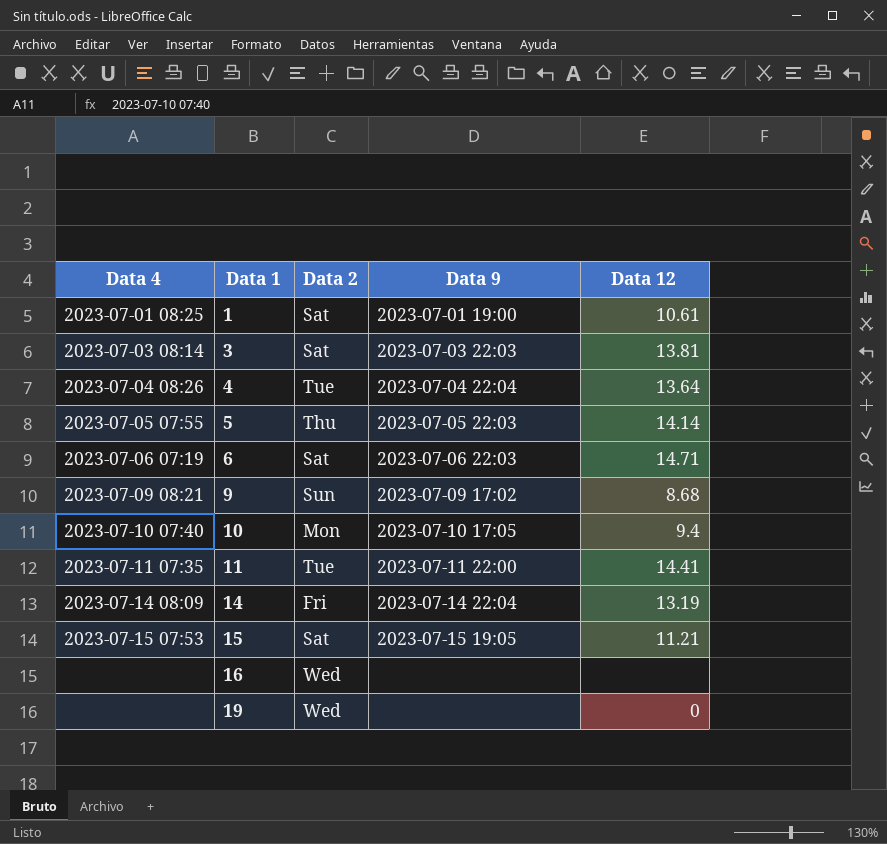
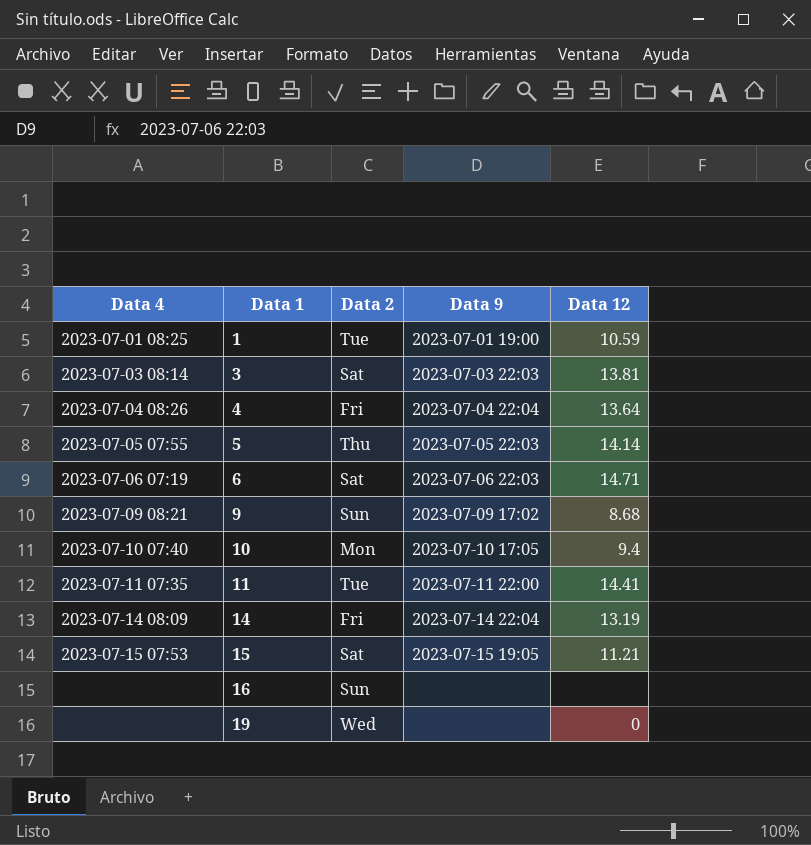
1 | Data 2: Sat -> Tue
1 | Data 12: 10.61 -> 10.59
4 | Data 2: Tue -> Fri
16 | Data 2: Wed -> Sun

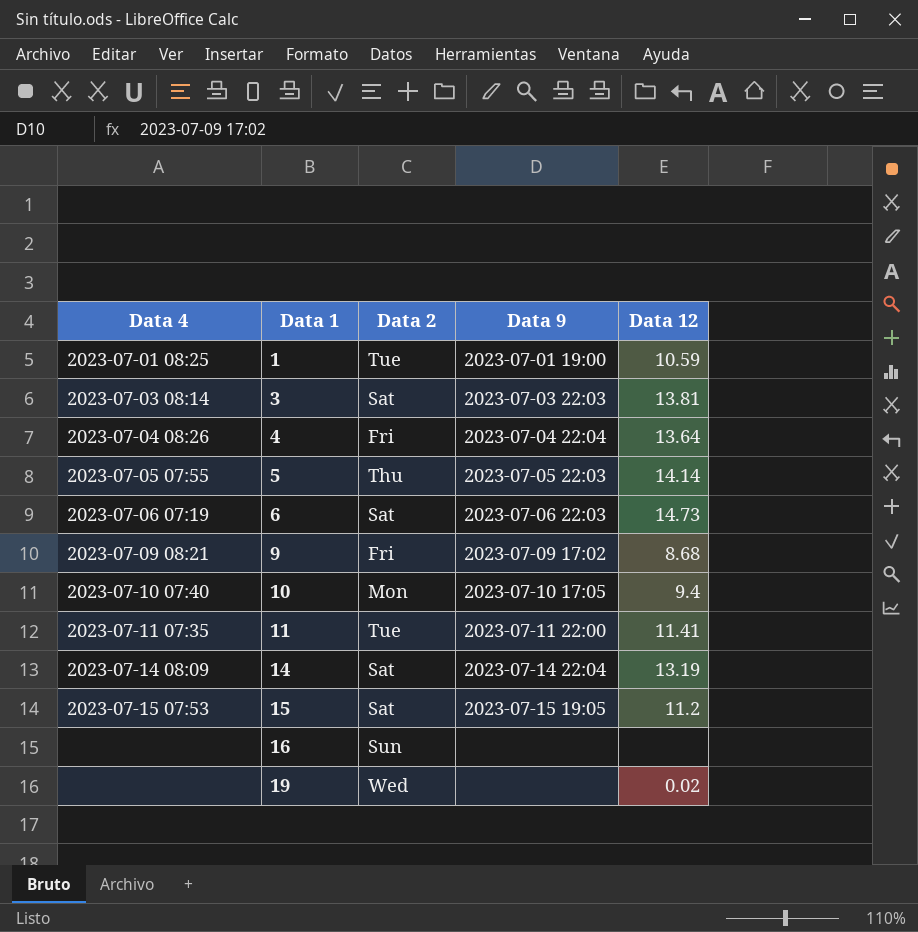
6 | Data 12: 14.71 -> 14.73
9 | Data 2: Sun -> Fri
11 | Data 12: 14.41 -> 11.41
14 | Data 2: Fri -> Sat
15 | Data 12: 11.21 -> 11.2
19 | Data 12: 0 -> 0.02

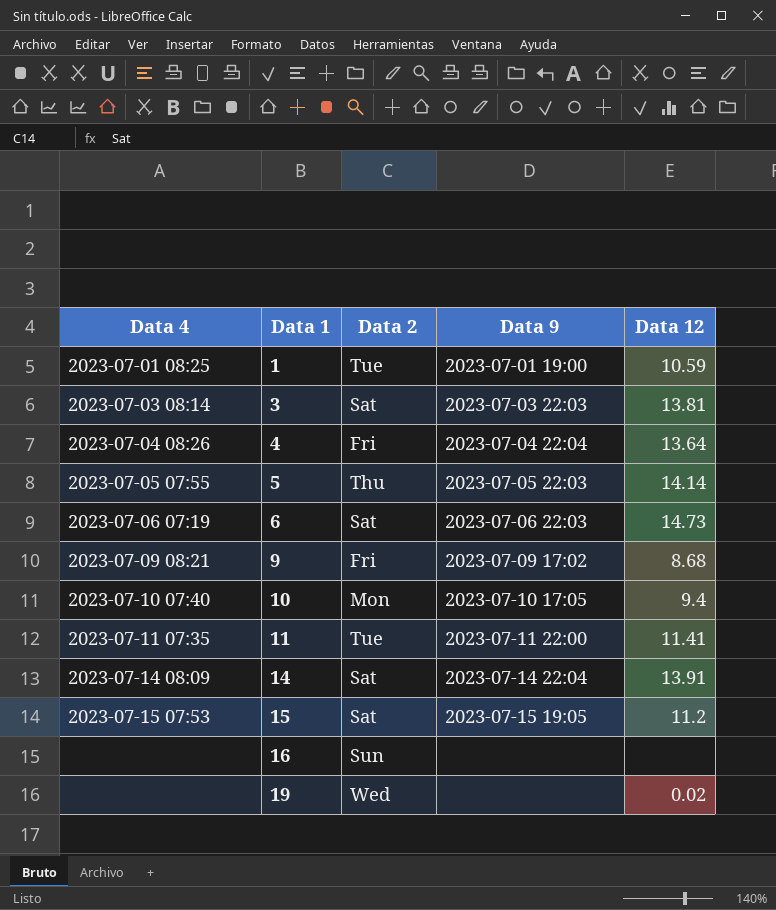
14 | Data 12: 13.19 -> 13.91

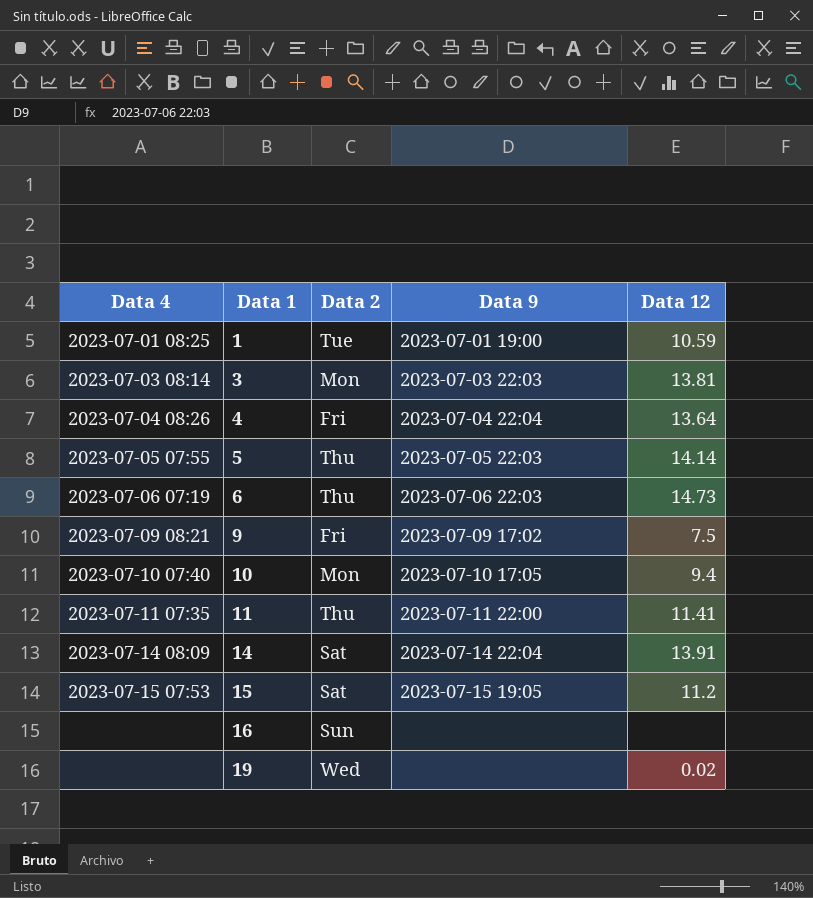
3 | Data 2: Sat -> Mon
6 | Data 2: Sat -> Thu
9 | Data 12: 8.68 -> 7.5
11 | Data 2: Tue -> Thu

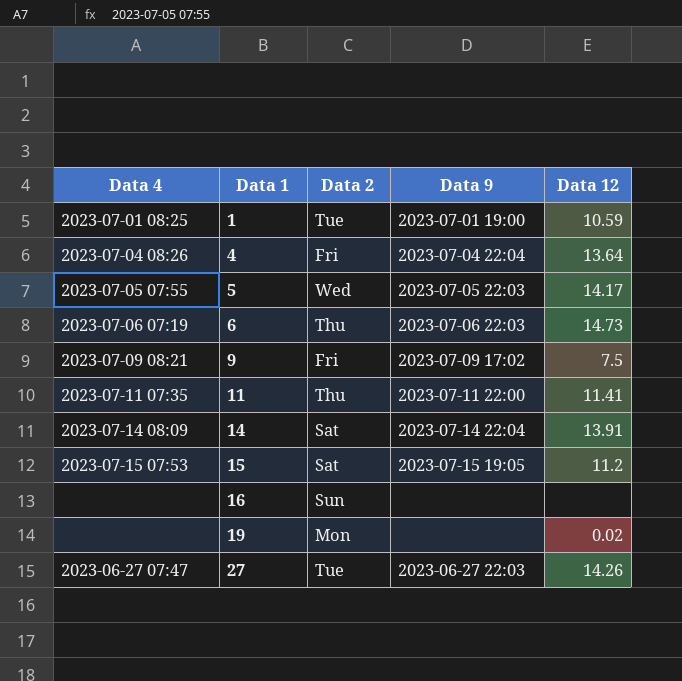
row 3: 2023-07-03 08:14 | Mon | 2023-07-03 22:03 | 13.81 -> none
row 10: 2023-07-10 07:40 | Mon | 2023-07-10 17:05 | 9.4 -> none
5 | Data 2: Thu -> Wed
5 | Data 12: 14.14 -> 14.17
19 | Data 2: Wed -> Mon
row 27: none -> 2023-06-27 07:47 | Tue | 2023-06-27 22:03 | 14.26

